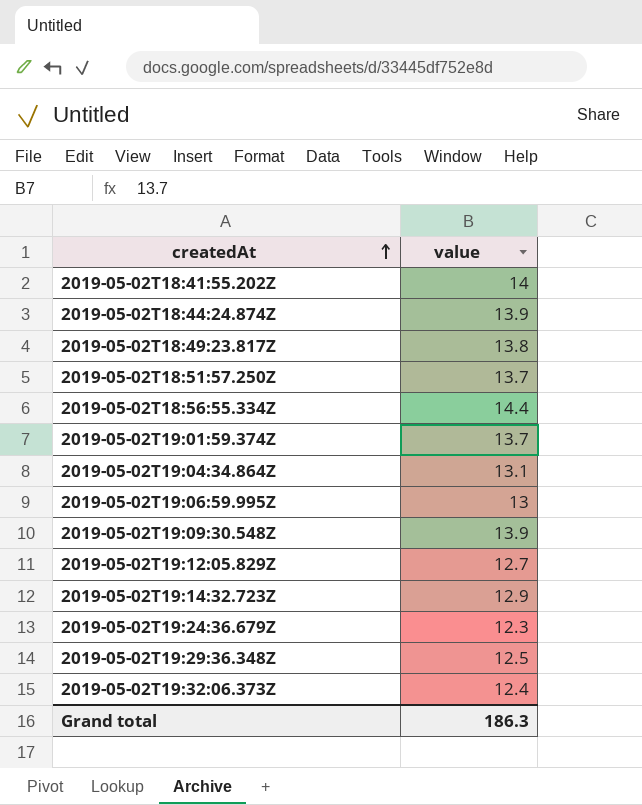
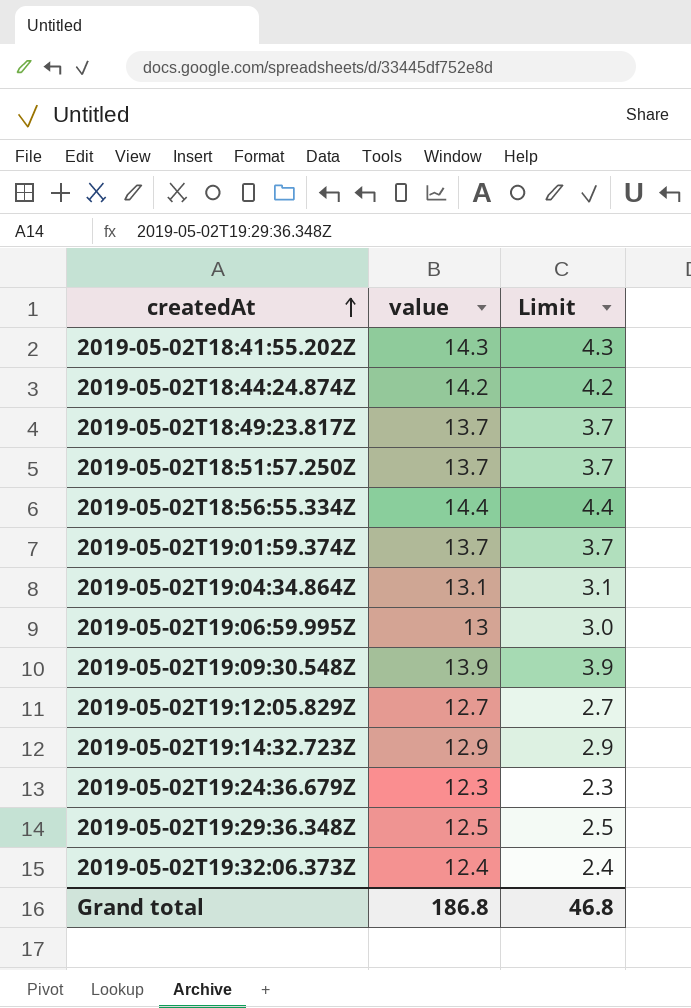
column Limit | formula: none -> [value] - 10
2019-05-02T18:41:55.202Z | value: 14 -> 14.3
2019-05-02T18:44:24.874Z | value: 13.9 -> 14.2
2019-05-02T18:49:23.817Z | value: 13.8 -> 13.7
Grand total | value: 186.3 -> 186.8

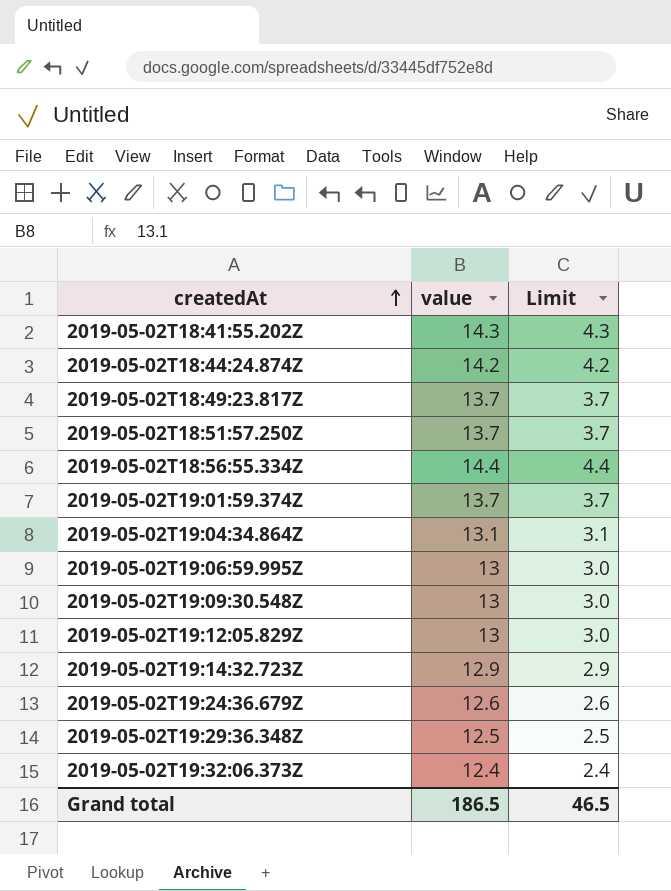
2019-05-02T19:09:30.548Z | value: 13.9 -> 13
2019-05-02T19:09:30.548Z | Limit: 3.9 -> 3.0
2019-05-02T19:12:05.829Z | value: 12.7 -> 13
2019-05-02T19:12:05.829Z | Limit: 2.7 -> 3.0
2019-05-02T19:24:36.679Z | value: 12.3 -> 12.6
2019-05-02T19:24:36.679Z | Limit: 2.3 -> 2.6
Grand total | value: 186.8 -> 186.5
Grand total | Limit: 46.8 -> 46.5

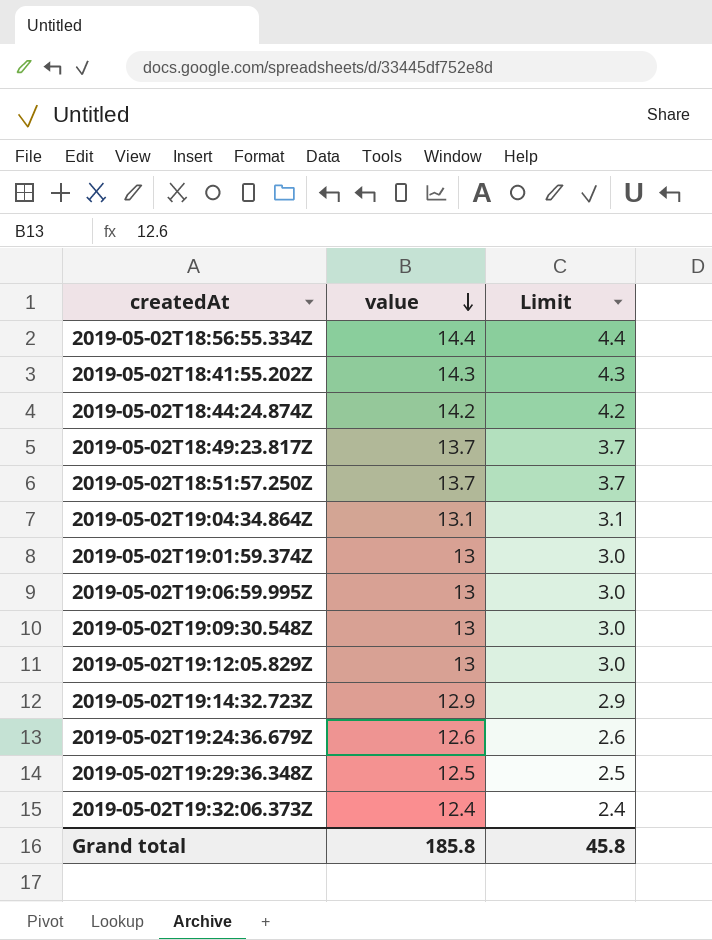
row order: createdAt ascending -> value descending
2019-05-02T19:01:59.374Z | value: 13.7 -> 13
2019-05-02T19:01:59.374Z | Limit: 3.7 -> 3.0
Grand total | value: 186.5 -> 185.8
Grand total | Limit: 46.5 -> 45.8

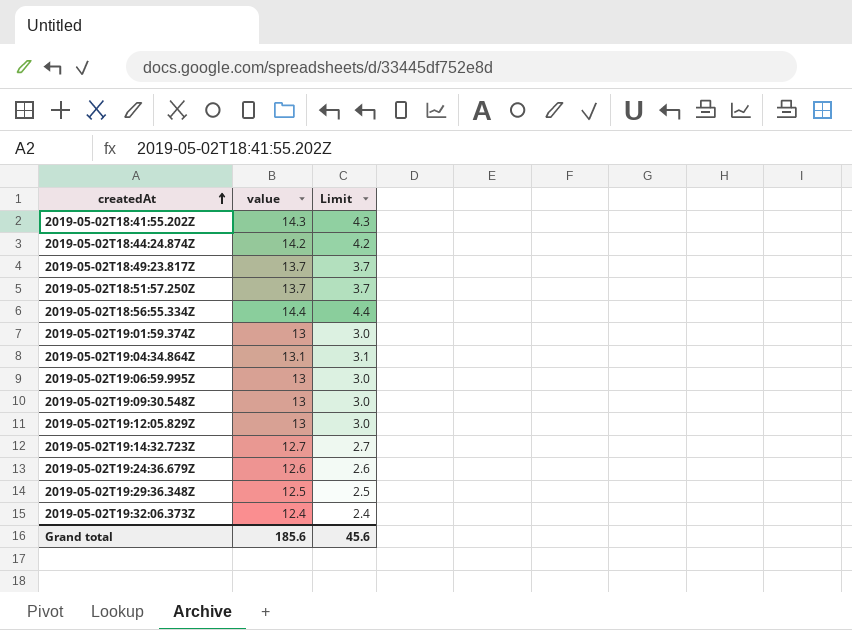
row order: value descending -> createdAt ascending
2019-05-02T19:14:32.723Z | value: 12.9 -> 12.7
2019-05-02T19:14:32.723Z | Limit: 2.9 -> 2.7
Grand total | value: 185.8 -> 185.6
Grand total | Limit: 45.8 -> 45.6

